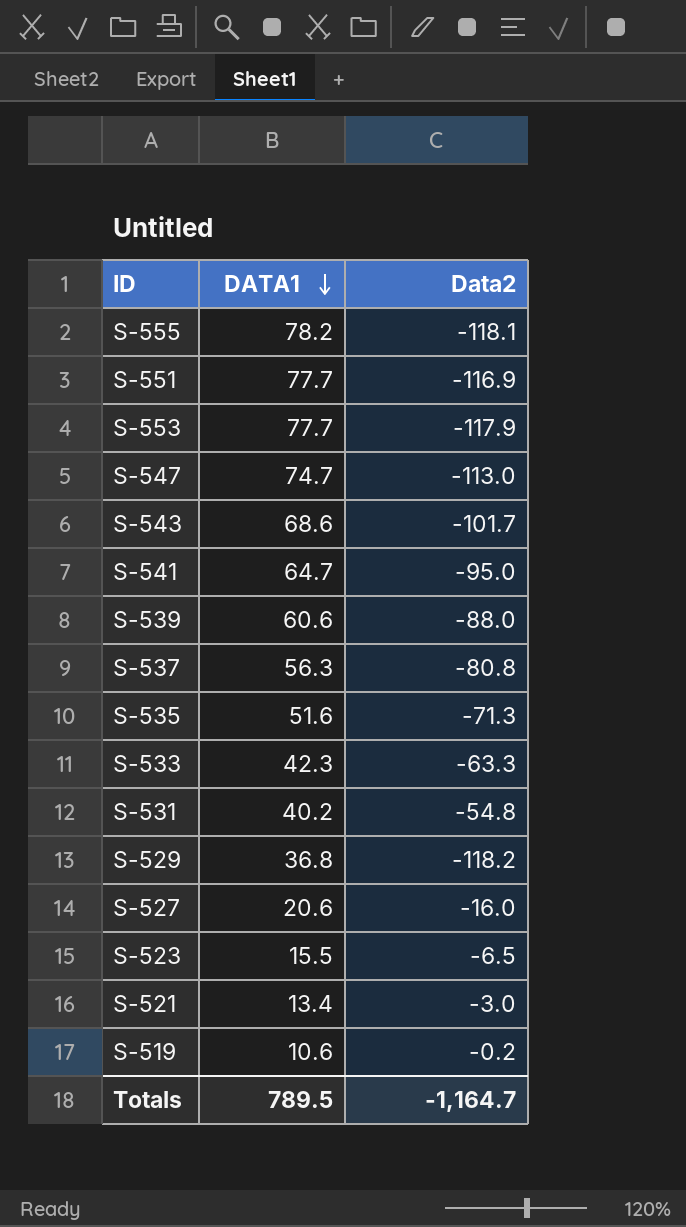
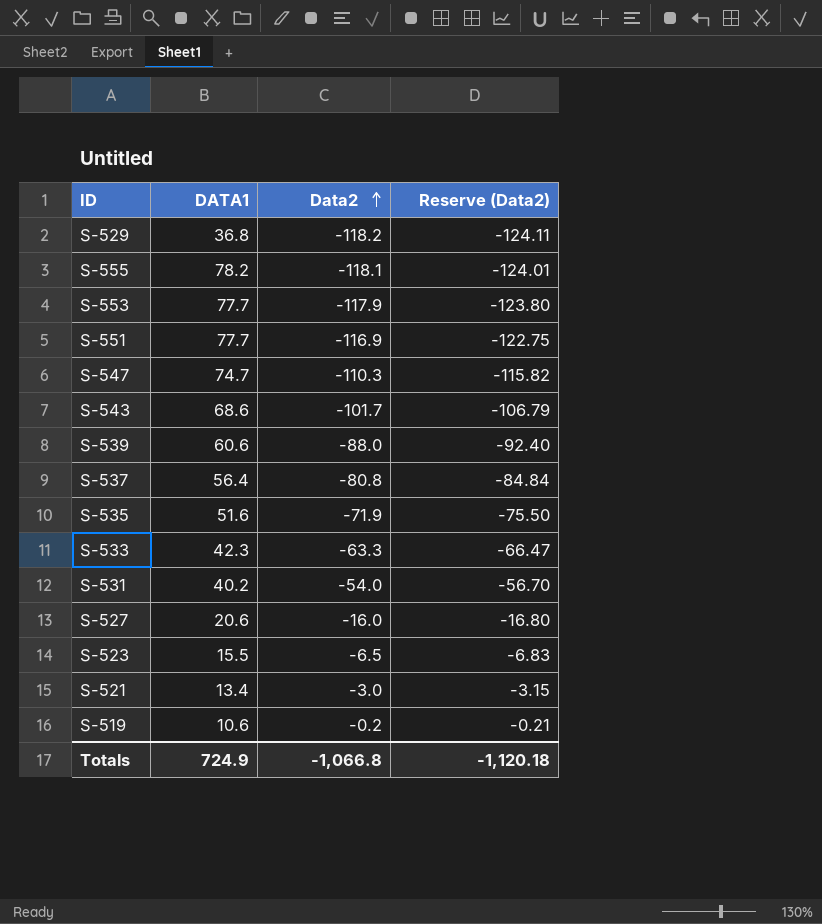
row order: DATA1 descending -> Data2 ascending
column Reserve (Data2) | formula: none -> [Data2] * 1.05
row S-541: 64.7 | -95.0 -> none
S-547 | Data2: -113.0 -> -110.3
S-537 | DATA1: 56.3 -> 56.4
S-535 | Data2: -71.3 -> -71.9
S-531 | Data2: -54.8 -> -54.0
Totals | DATA1: 789.5 -> 724.9
Totals | Data2: -1,164.7 -> -1,066.8

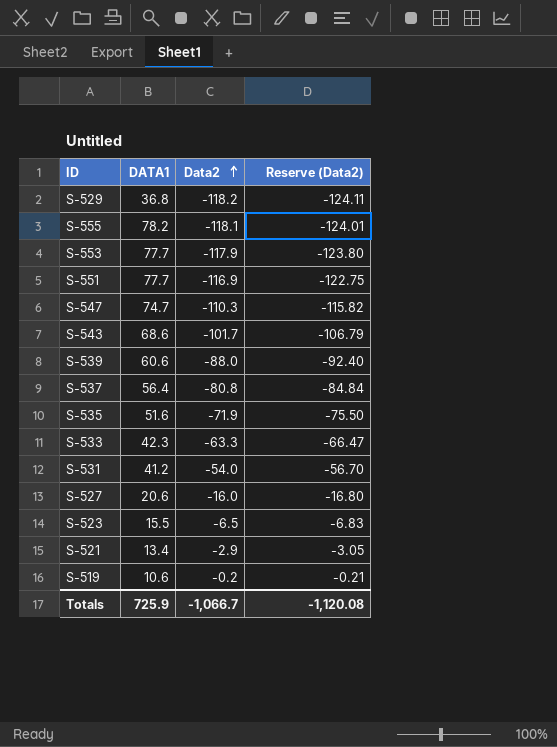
S-531 | DATA1: 40.2 -> 41.2
S-521 | Data2: -3.0 -> -2.9
S-521 | Reserve (Data2): -3.15 -> -3.05
Totals | DATA1: 724.9 -> 725.9
Totals | Data2: -1,066.8 -> -1,066.7
Totals | Reserve (Data2): -1,120.18 -> -1,120.08

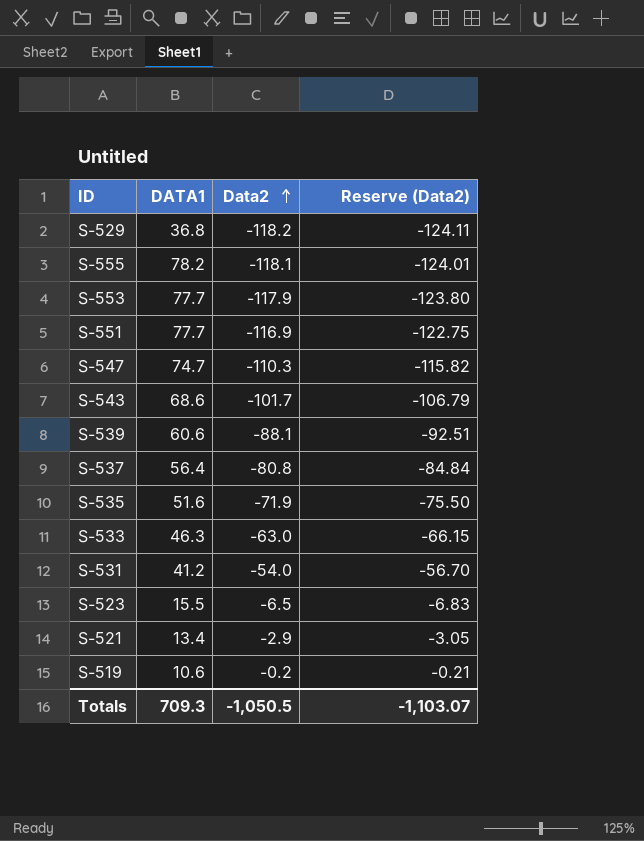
row S-527: 20.6 | -16.0 | -16.80 -> none
S-539 | Data2: -88.0 -> -88.1
S-539 | Reserve (Data2): -92.40 -> -92.51
S-533 | DATA1: 42.3 -> 46.3
S-533 | Data2: -63.3 -> -63.0
S-533 | Reserve (Data2): -66.47 -> -66.15
Totals | DATA1: 725.9 -> 709.3
Totals | Data2: -1,066.7 -> -1,050.5
Totals | Reserve (Data2): -1,120.08 -> -1,103.07

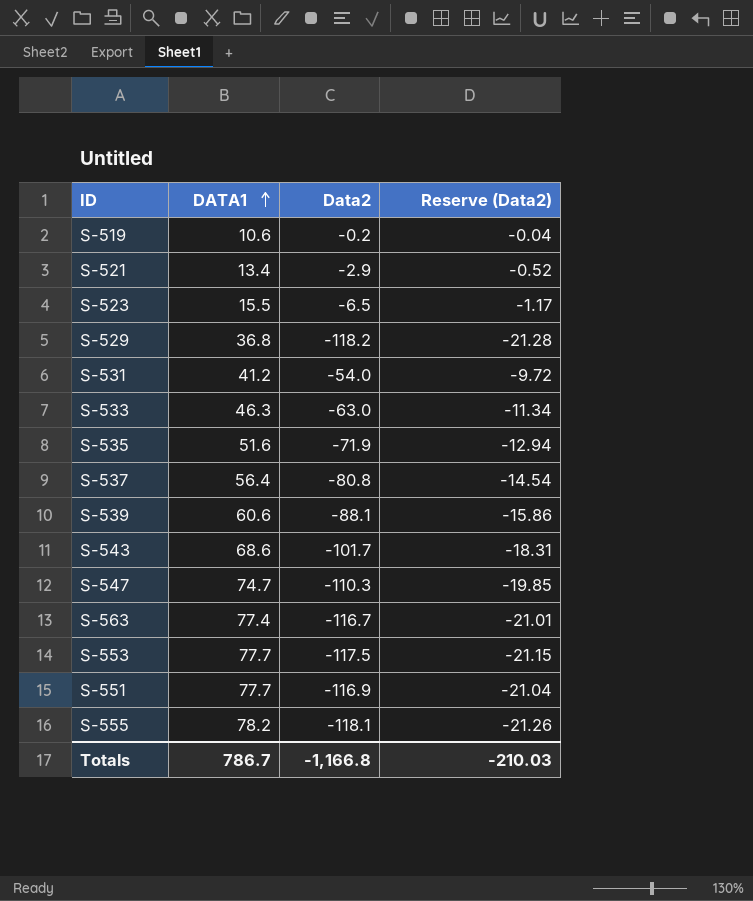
row order: Data2 ascending -> DATA1 ascending
column Reserve (Data2) | formula: [Data2] * 1.05 -> [Data2] * 0.18
row S-563: none -> 77.4 | -116.7 | -21.01
S-553 | Data2: -117.9 -> -117.5
Totals | DATA1: 709.3 -> 786.7
Totals | Data2: -1,050.5 -> -1,166.8
Totals | Reserve (Data2): -1,103.07 -> -210.03

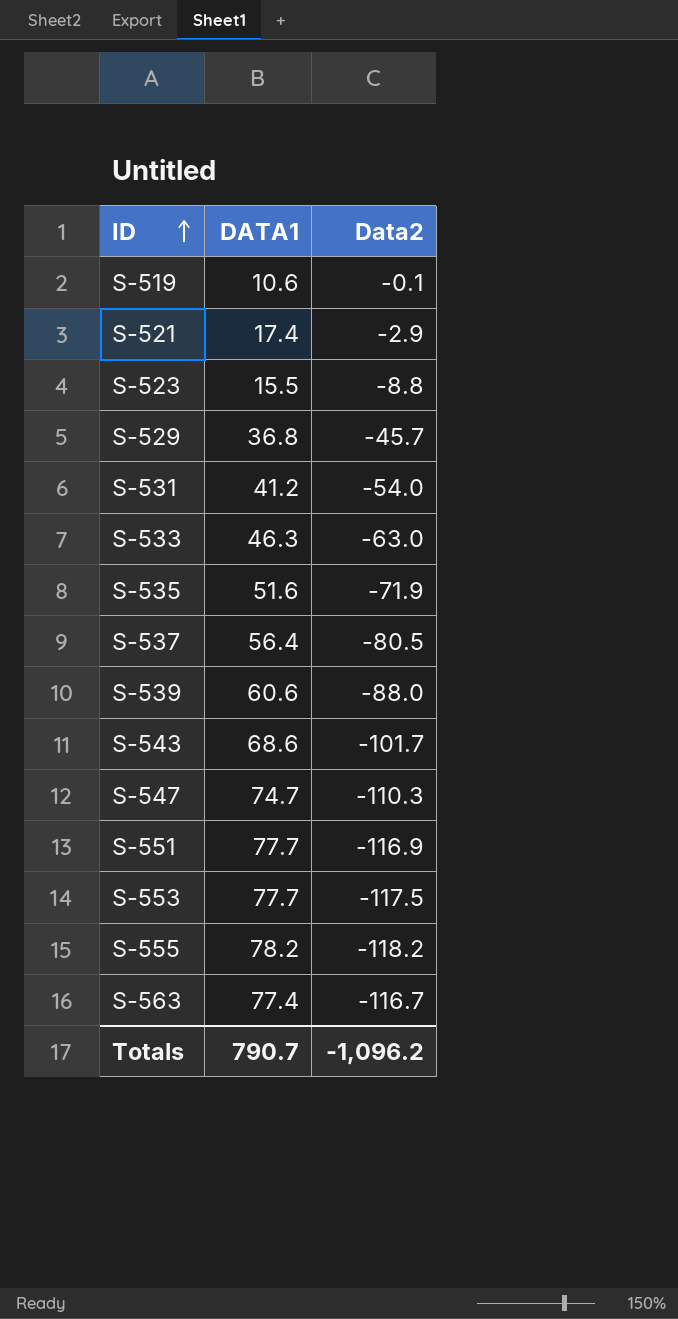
row order: DATA1 ascending -> ID ascending
column Reserve (Data2) | formula: [Data2] * 0.18 -> none
S-519 | Data2: -0.2 -> -0.1
S-521 | DATA1: 13.4 -> 17.4
S-523 | Data2: -6.5 -> -8.8
S-529 | Data2: -118.2 -> -45.7
S-537 | Data2: -80.8 -> -80.5
S-539 | Data2: -88.1 -> -88.0
S-555 | Data2: -118.1 -> -118.2
Totals | DATA1: 786.7 -> 790.7
Totals | Data2: -1,166.8 -> -1,096.2

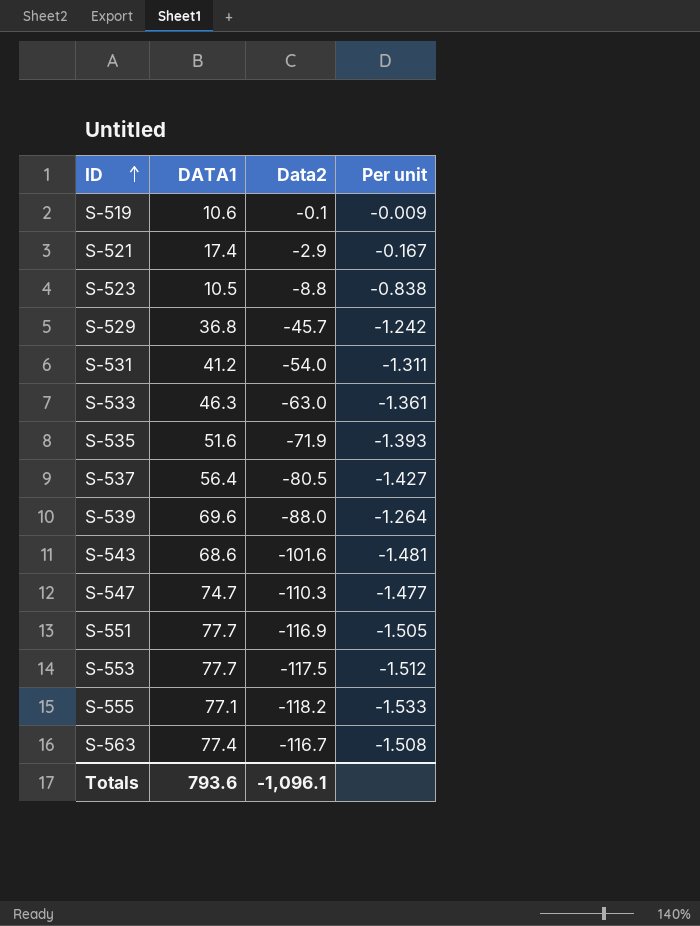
column Per unit | formula: none -> [Data2] / [DATA1]
S-523 | DATA1: 15.5 -> 10.5
S-539 | DATA1: 60.6 -> 69.6
S-543 | Data2: -101.7 -> -101.6
S-555 | DATA1: 78.2 -> 77.1
Totals | DATA1: 790.7 -> 793.6
Totals | Data2: -1,096.2 -> -1,096.1

